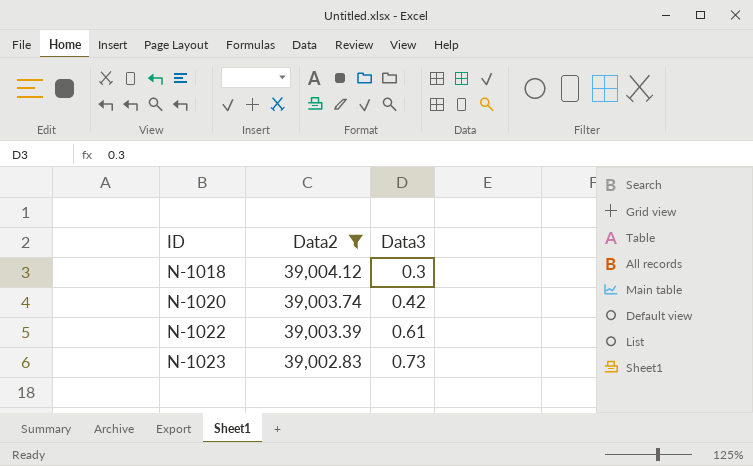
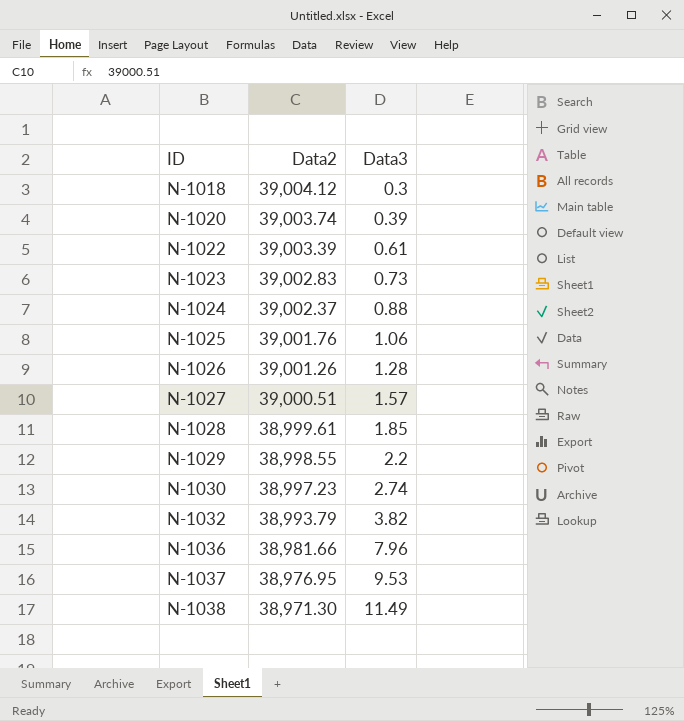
filter: Data2 >= 39,002.83 -> none
N-1020 | Data3: 0.42 -> 0.39

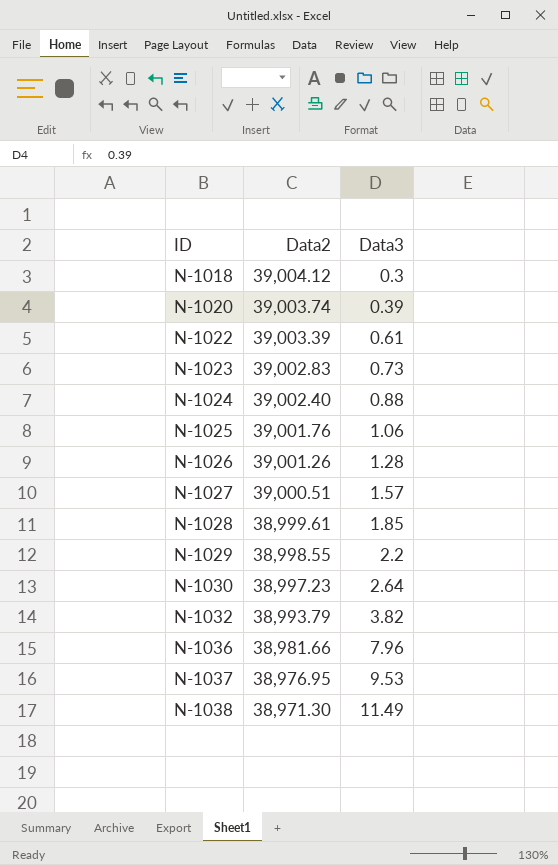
N-1024 | Data2: 39,002.37 -> 39,002.40
N-1030 | Data3: 2.74 -> 2.64

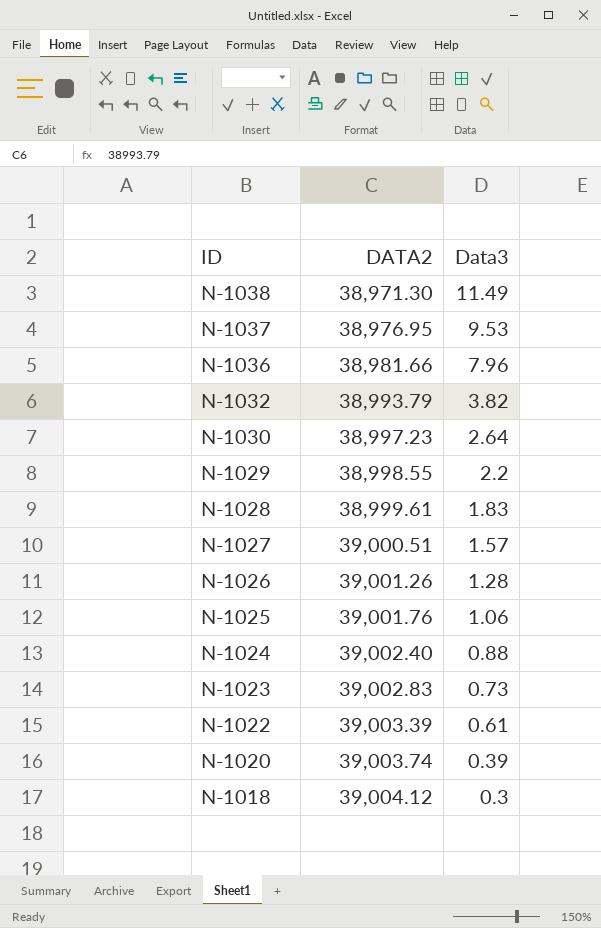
row order: ID ascending -> ID descending
column name: Data2 -> DATA2
N-1028 | Data3: 1.85 -> 1.83

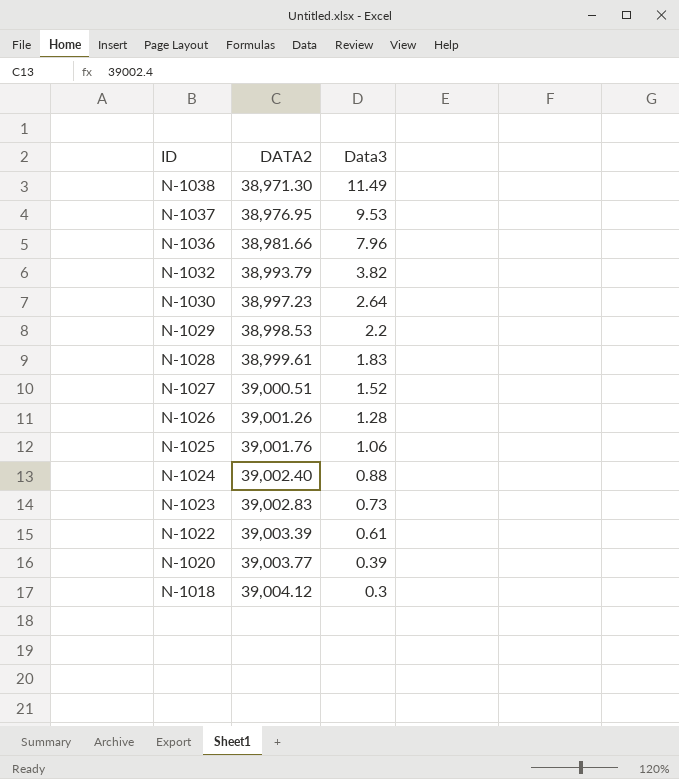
N-1029 | DATA2: 38,998.55 -> 38,998.53
N-1027 | Data3: 1.57 -> 1.52
N-1020 | DATA2: 39,003.74 -> 39,003.77

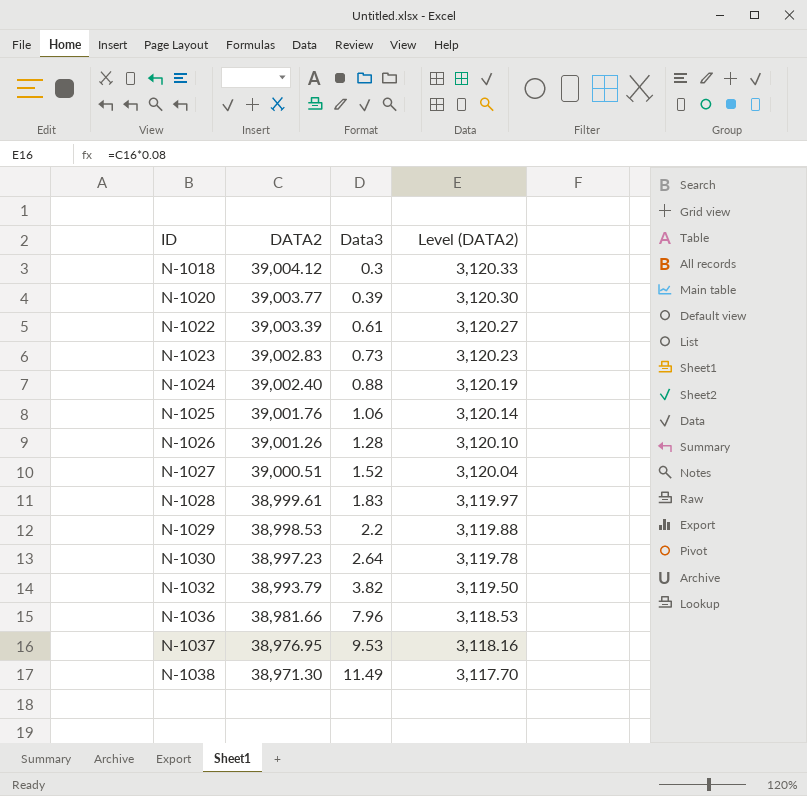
row order: ID descending -> ID ascending
column Level (DATA2) | formula: none -> [DATA2] * 0.08

